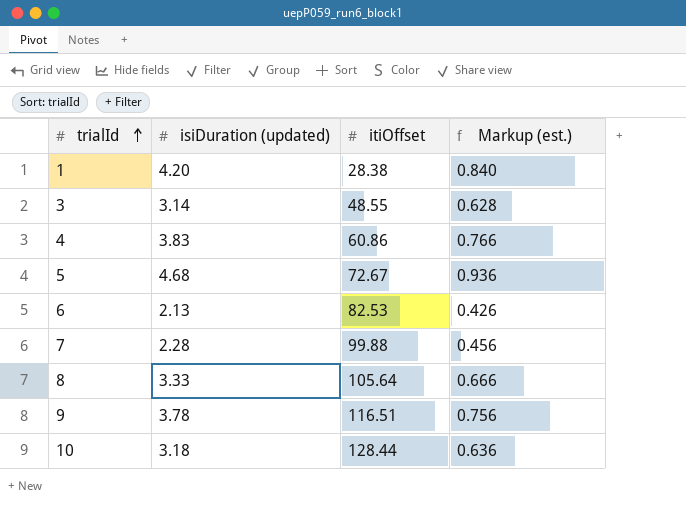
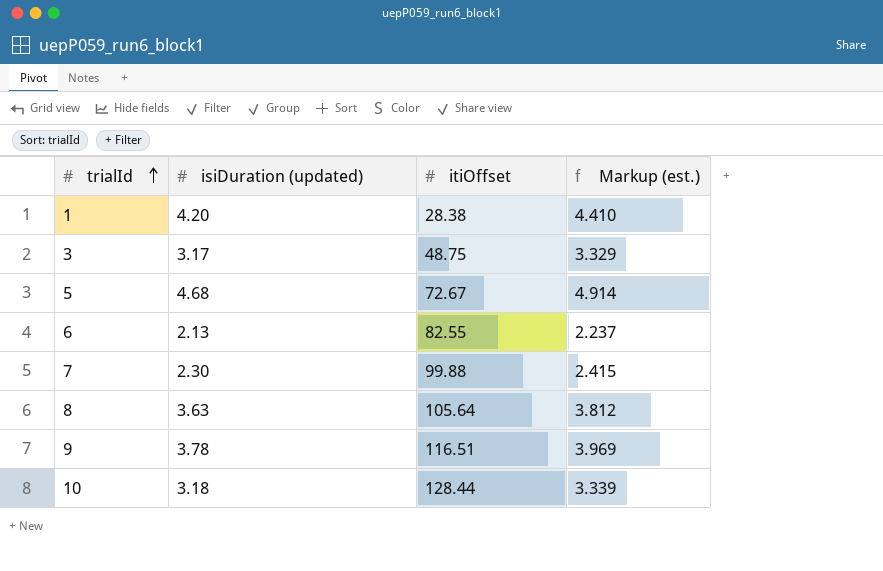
column Markup (est.) | formula: [isiDuration (updated)] * 0.2 -> [isiDuration (updated)] * 1.05
row 4: 3.83 | 60.86 | 0.766 -> none
3 | isiDuration (updated): 3.14 -> 3.17
3 | itiOffset: 48.55 -> 48.75
6 | itiOffset: 82.53 -> 82.55
7 | isiDuration (updated): 2.28 -> 2.30
8 | isiDuration (updated): 3.33 -> 3.63

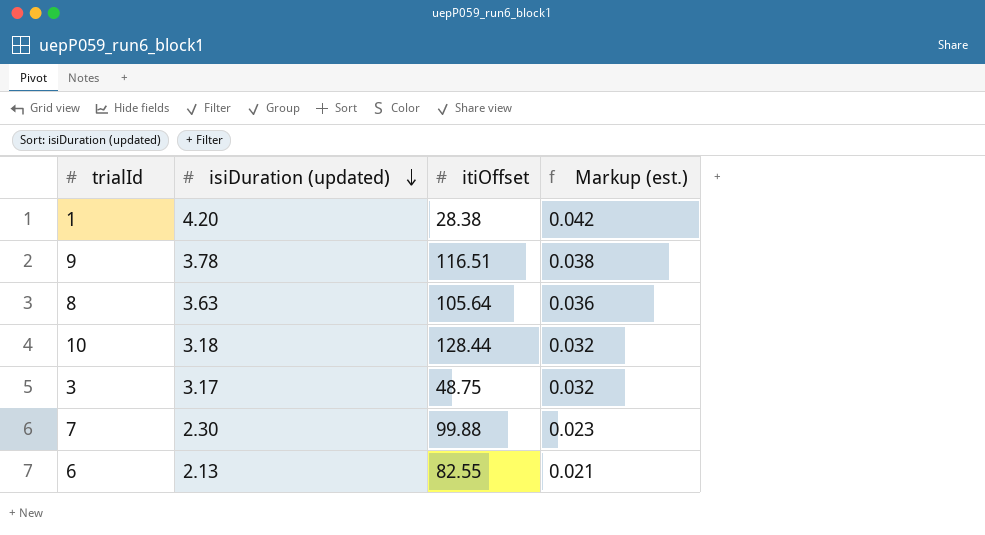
row order: trialId ascending -> isiDuration (updated) descending
column Markup (est.) | formula: [isiDuration (updated)] * 1.05 -> [isiDuration (updated)] * 0.01
row 5: 4.68 | 72.67 | 4.914 -> none

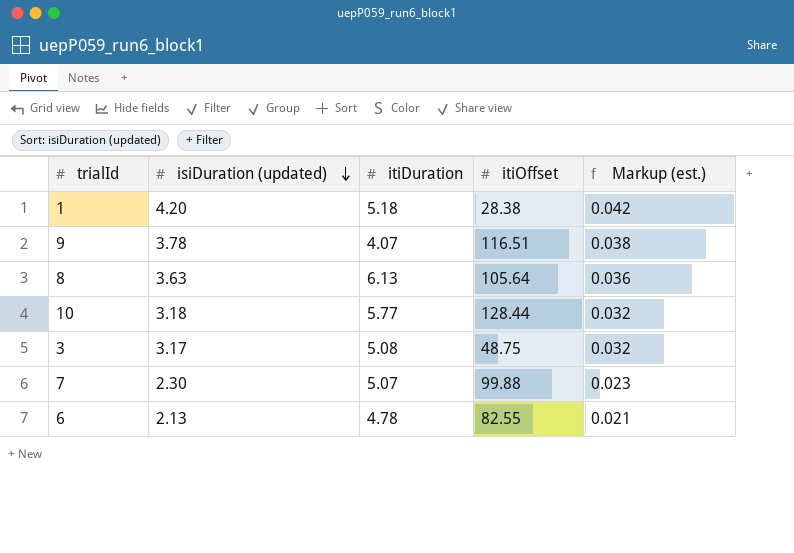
column itiDuration | position: none -> 3

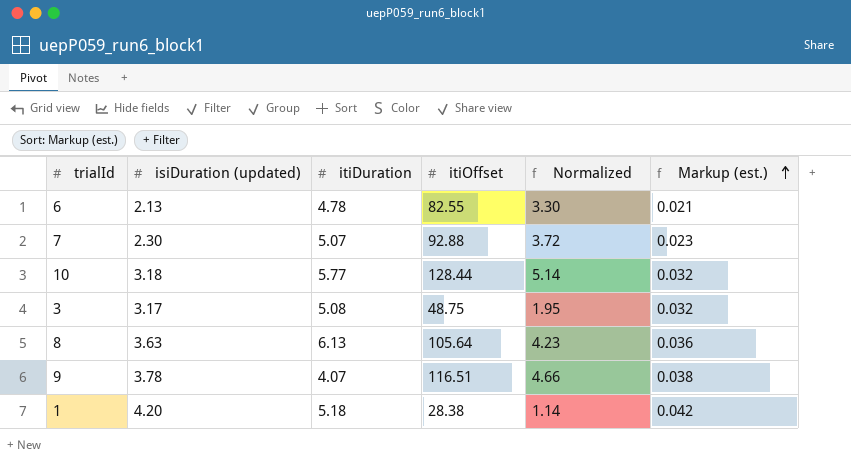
row order: isiDuration (updated) descending -> Markup (est.) ascending
column Normalized | formula: none -> [itiOffset] * 0.04
7 | itiOffset: 99.88 -> 92.88

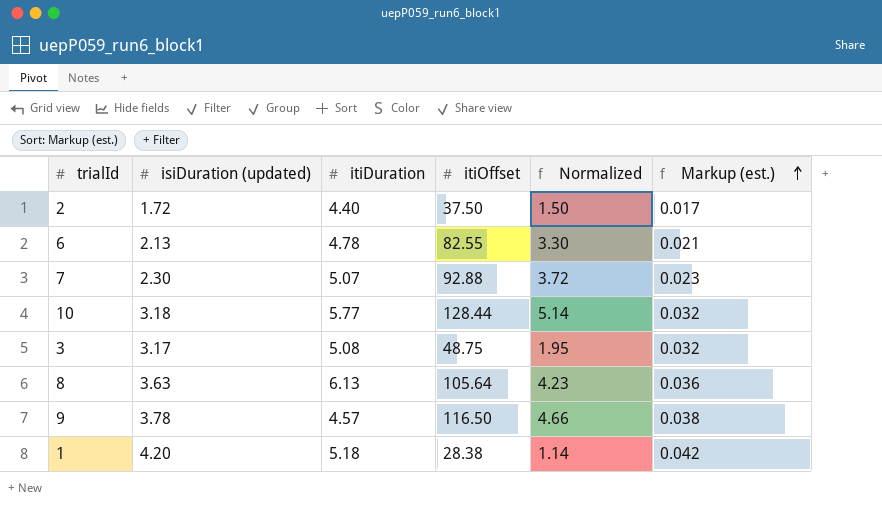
row 2: none -> 1.72 | 4.40 | 37.50 | 1.50 | 0.017
9 | itiDuration: 4.07 -> 4.57
9 | itiOffset: 116.51 -> 116.50

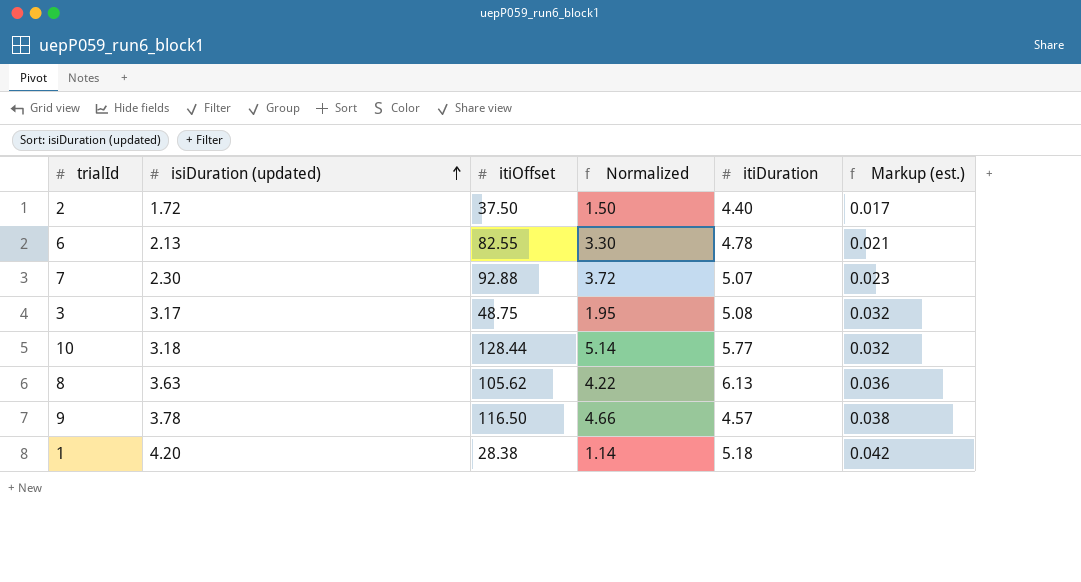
row order: Markup (est.) ascending -> isiDuration (updated) ascending
column itiDuration | position: 3 -> 5
8 | itiOffset: 105.64 -> 105.62
8 | Normalized: 4.23 -> 4.22

